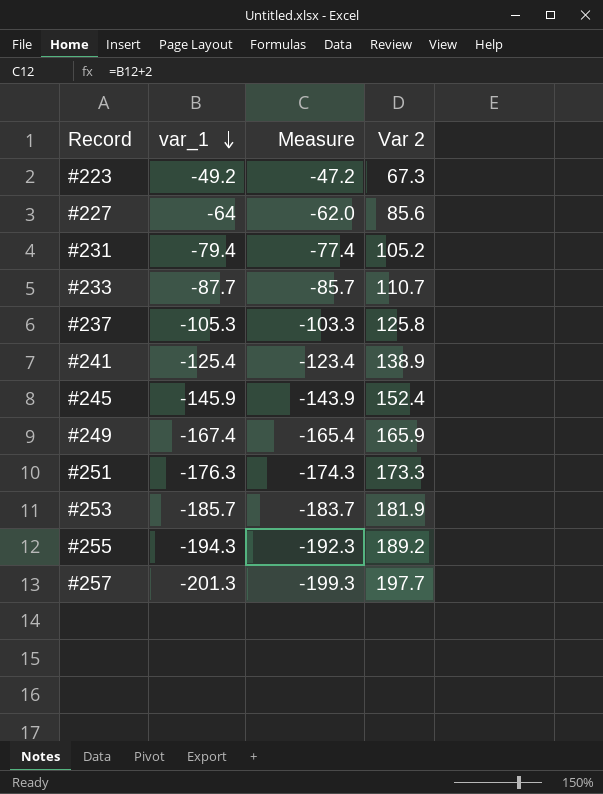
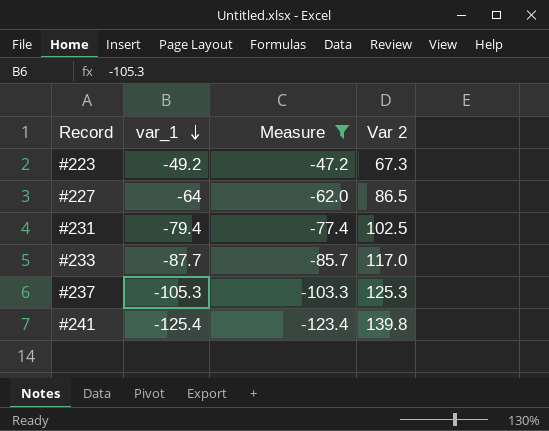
filter: none -> Measure >= -123.4
#227 | Var 2: 85.6 -> 86.5
#231 | Var 2: 105.2 -> 102.5
#233 | Var 2: 110.7 -> 117.0
#237 | Var 2: 125.8 -> 125.3
#241 | Var 2: 138.9 -> 139.8

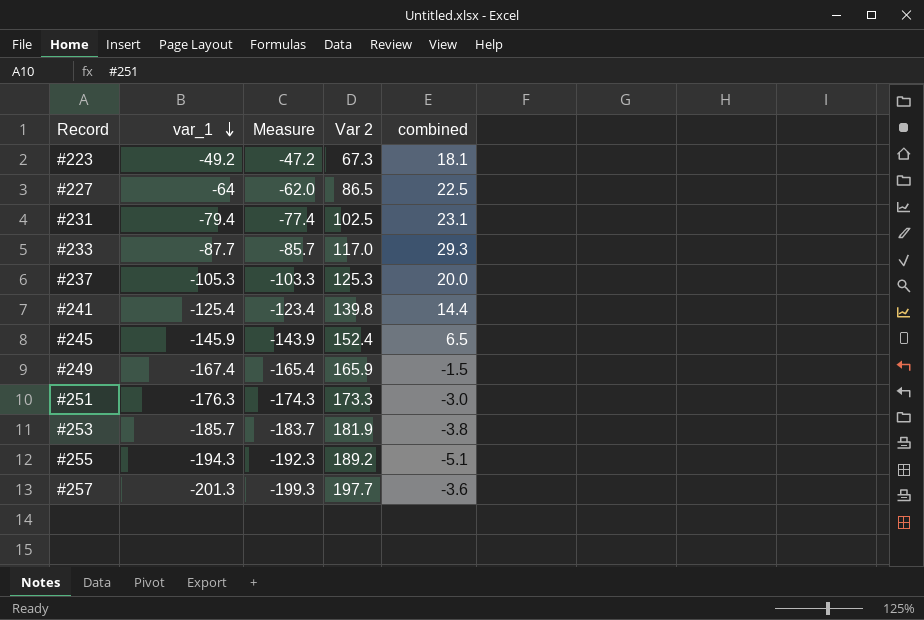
filter: Measure >= -123.4 -> none
column combined | formula: none -> [var_1] + [Var 2]

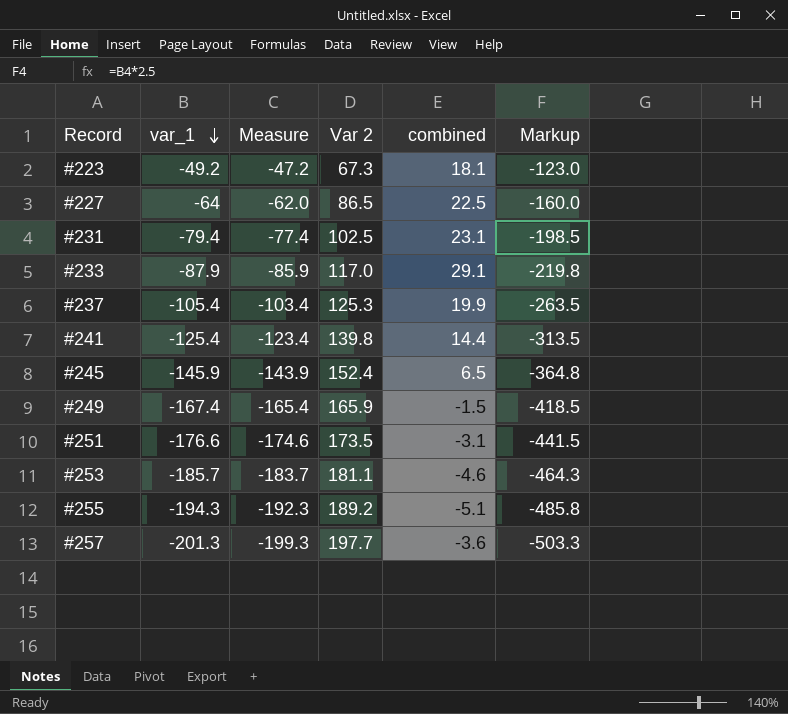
column Markup | formula: none -> [var_1] * 2.5
#233 | var_1: -87.7 -> -87.9
#233 | Measure: -85.7 -> -85.9
#233 | combined: 29.3 -> 29.1
#237 | var_1: -105.3 -> -105.4
#237 | Measure: -103.3 -> -103.4
#237 | combined: 20.0 -> 19.9
#251 | var_1: -176.3 -> -176.6
#251 | Measure: -174.3 -> -174.6
#251 | Var 2: 173.3 -> 173.5
#251 | combined: -3.0 -> -3.1
#253 | Var 2: 181.9 -> 181.1
#253 | combined: -3.8 -> -4.6

